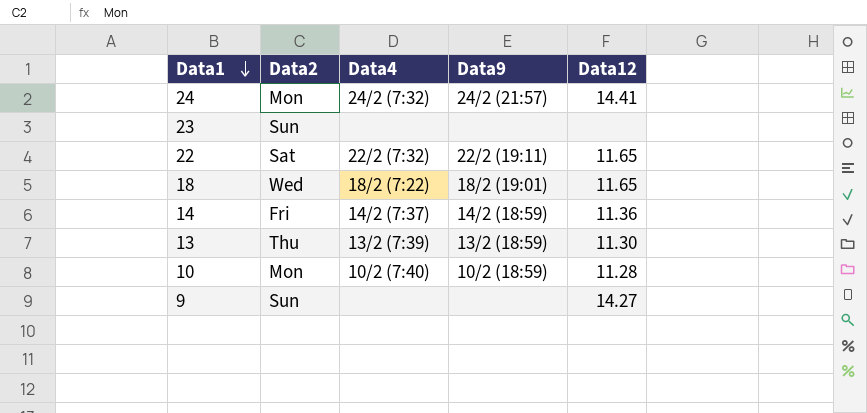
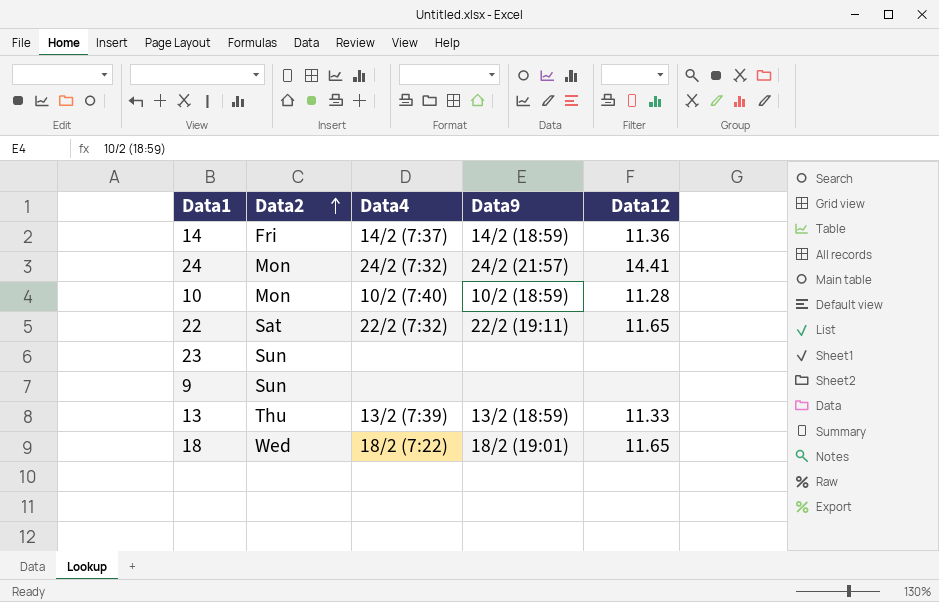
row order: Data1 descending -> Data2 ascending
9 | Data12: 14.27 -> none
13 | Data12: 11.30 -> 11.33

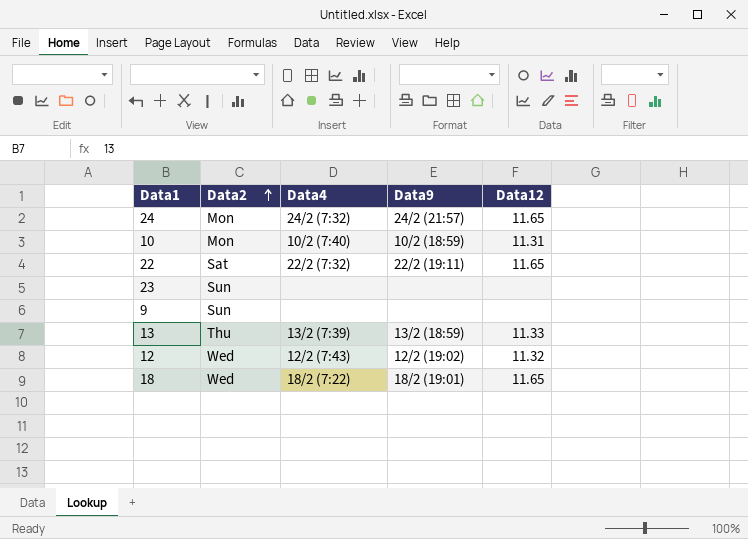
row 14: Fri | 14/2 (7:37) | 14/2 (18:59) | 11.36 -> none
24 | Data12: 14.41 -> 11.65
10 | Data12: 11.28 -> 11.31
row 12: none -> Wed | 12/2 (7:43) | 12/2 (19:02) | 11.32

